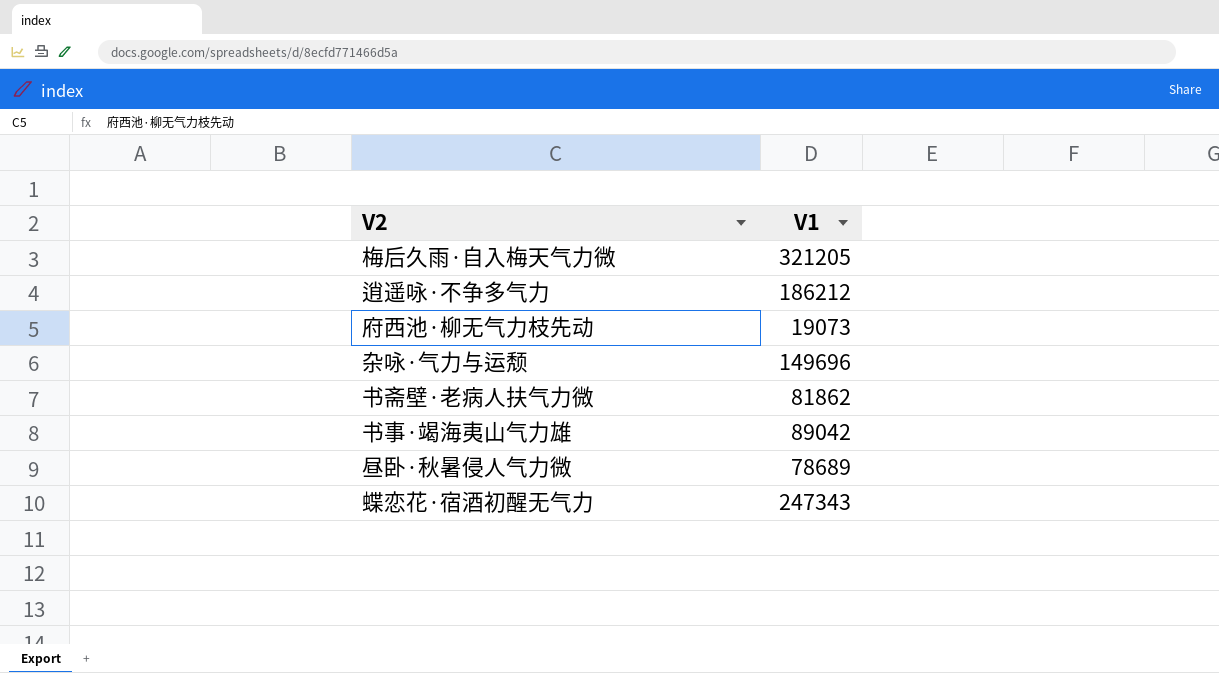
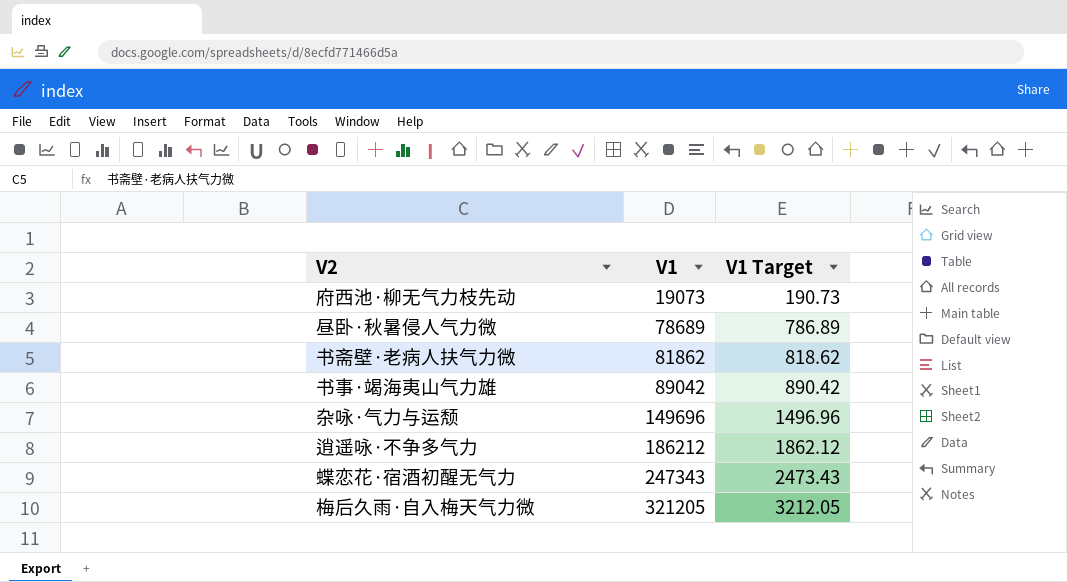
row order: none -> V1 ascending
column V1 Target | formula: none -> [V1] * 0.01

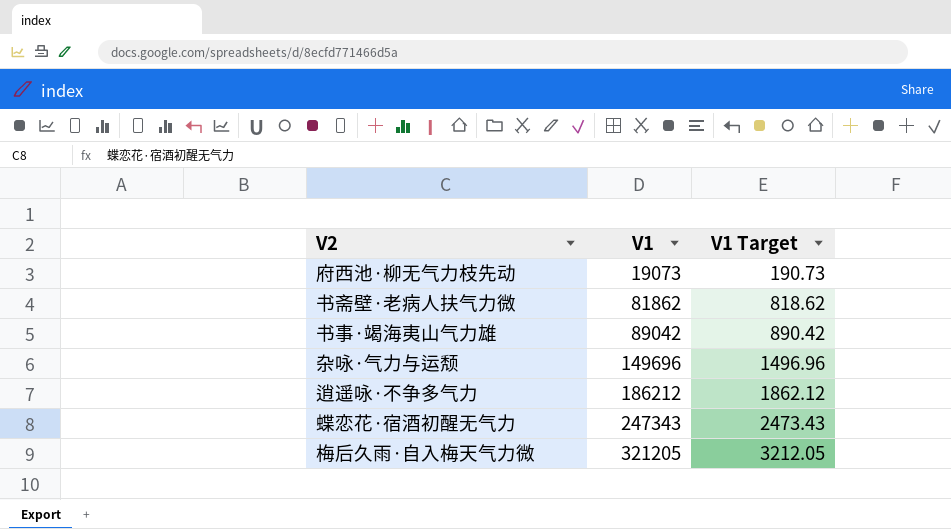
row 昼卧·秋暑侵人气力微: 78689 | 786.89 -> none

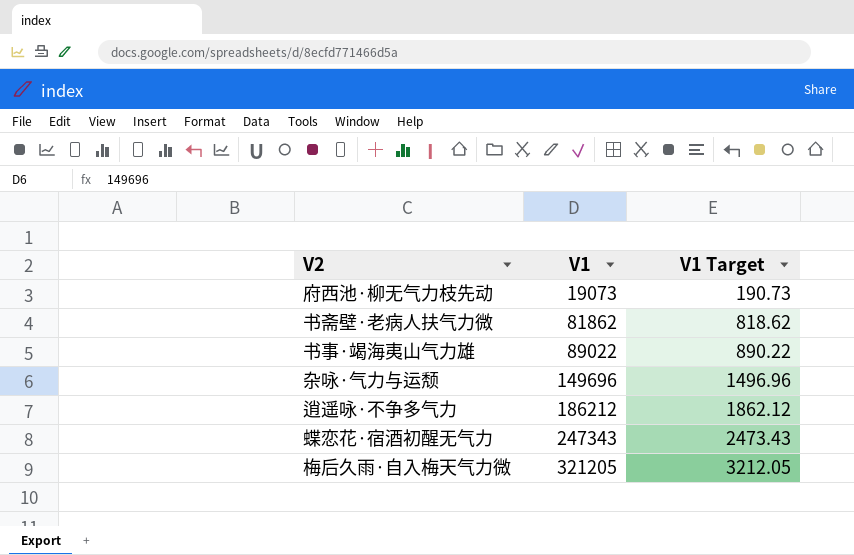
书事·竭海夷山气力雄 | V1: 89042 -> 89022
书事·竭海夷山气力雄 | V1 Target: 890.42 -> 890.22

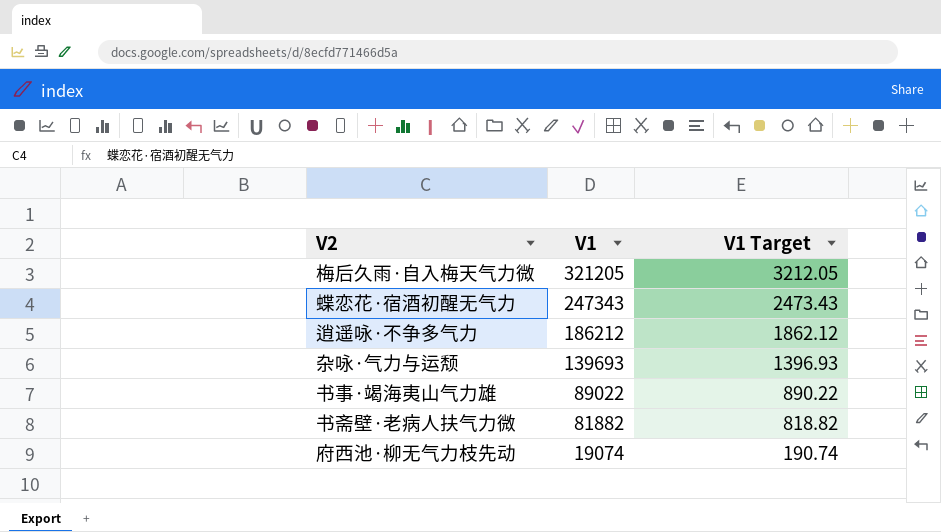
row order: V1 ascending -> V1 descending
杂咏·气力与运颓 | V1: 149696 -> 139693
杂咏·气力与运颓 | V1 Target: 1496.96 -> 1396.93
书斋壁·老病人扶气力微 | V1: 81862 -> 81882
书斋壁·老病人扶气力微 | V1 Target: 818.62 -> 818.82
府西池·柳无气力枝先动 | V1: 19073 -> 19074
府西池·柳无气力枝先动 | V1 Target: 190.73 -> 190.74

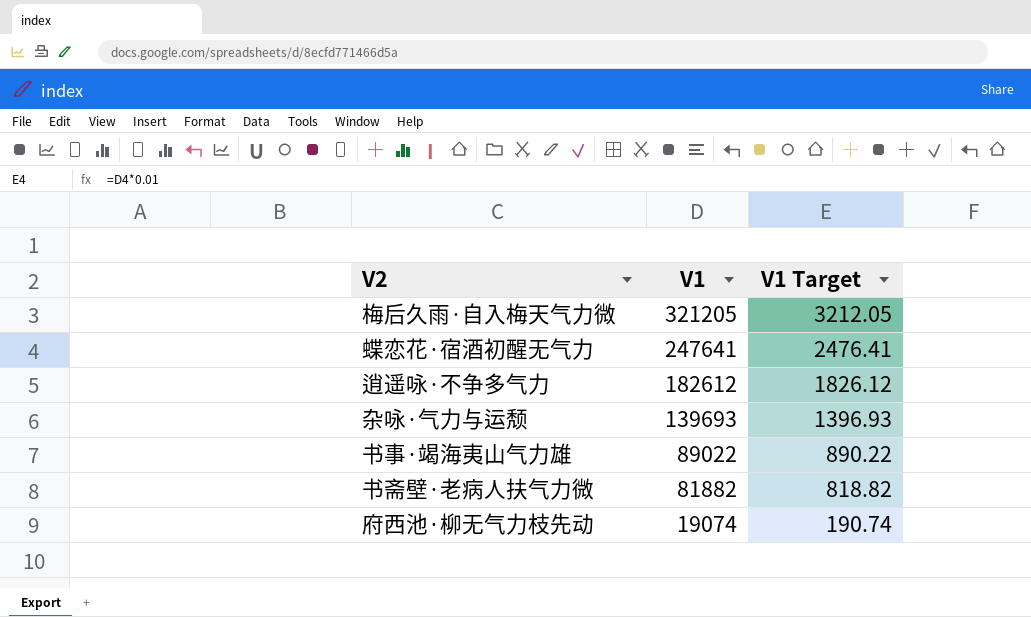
蝶恋花·宿酒初醒无气力 | V1: 247343 -> 247641
蝶恋花·宿酒初醒无气力 | V1 Target: 2473.43 -> 2476.41
逍遥咏·不争多气力 | V1: 186212 -> 182612
逍遥咏·不争多气力 | V1 Target: 1862.12 -> 1826.12

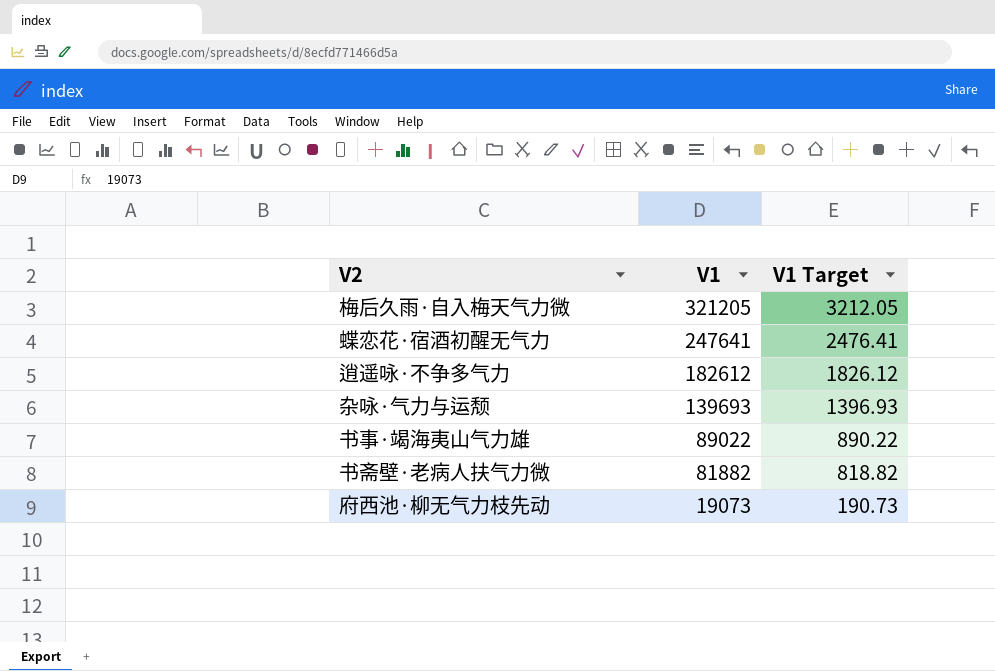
府西池·柳无气力枝先动 | V1: 19074 -> 19073
府西池·柳无气力枝先动 | V1 Target: 190.74 -> 190.73

